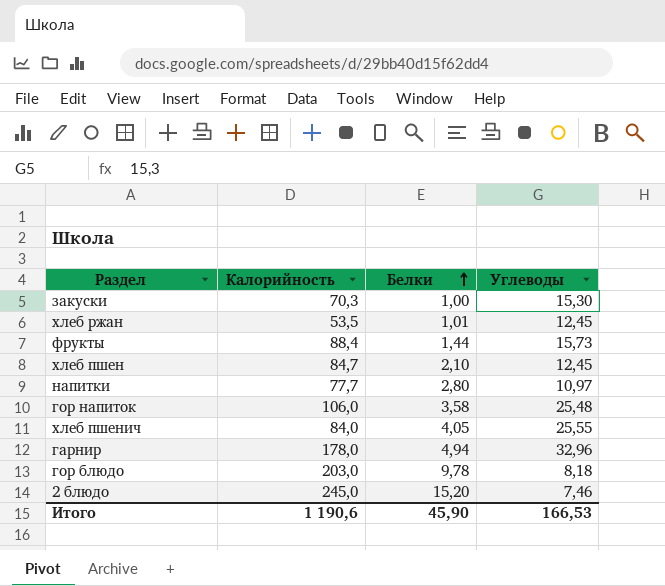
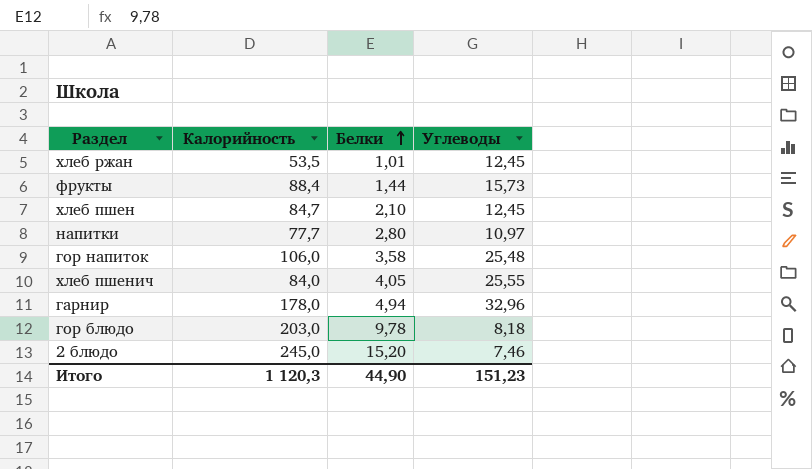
row закуски: 70,3 | 1,00 | 15,30 -> none
Итого | Калорийность: 1 190,6 -> 1 120,3
Итого | Белки: 45,90 -> 44,90
Итого | Углеводы: 166,53 -> 151,23

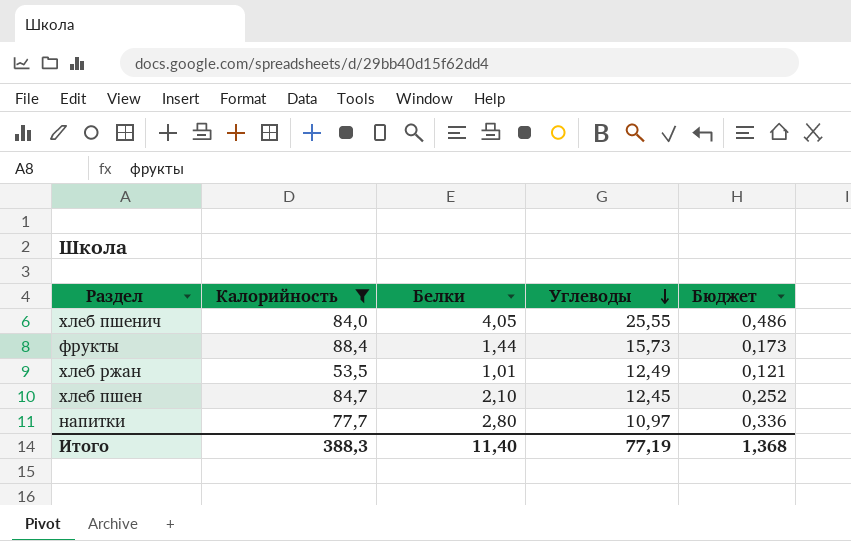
filter: none -> Калорийность <= 88,4
row order: Белки ascending -> Углеводы descending
column Бюджет | formula: none -> [Белки] * 0,12
хлеб ржан | Углеводы: 12,45 -> 12,49
Итого | Калорийность: 1 120,3 -> 388,3
Итого | Белки: 44,90 -> 11,40
Итого | Углеводы: 151,23 -> 77,19

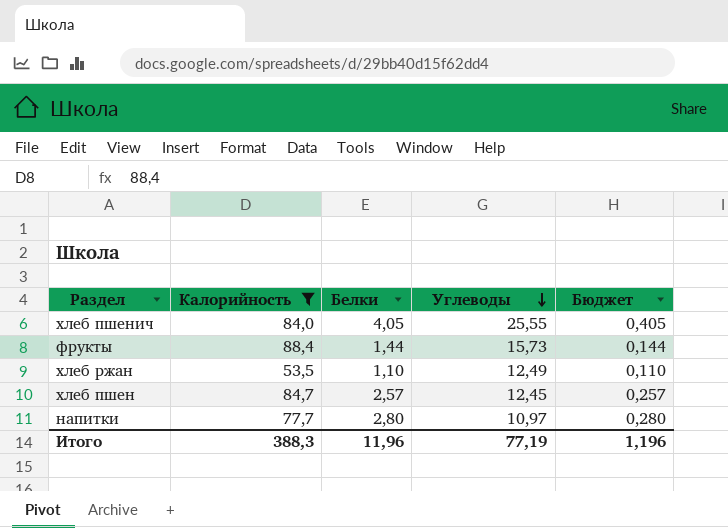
column Бюджет | formula: [Белки] * 0,12 -> [Белки] * 0,1
хлеб ржан | Белки: 1,01 -> 1,10
хлеб пшен | Белки: 2,10 -> 2,57
Итого | Белки: 11,40 -> 11,96
Итого | Бюджет: 1,368 -> 1,196

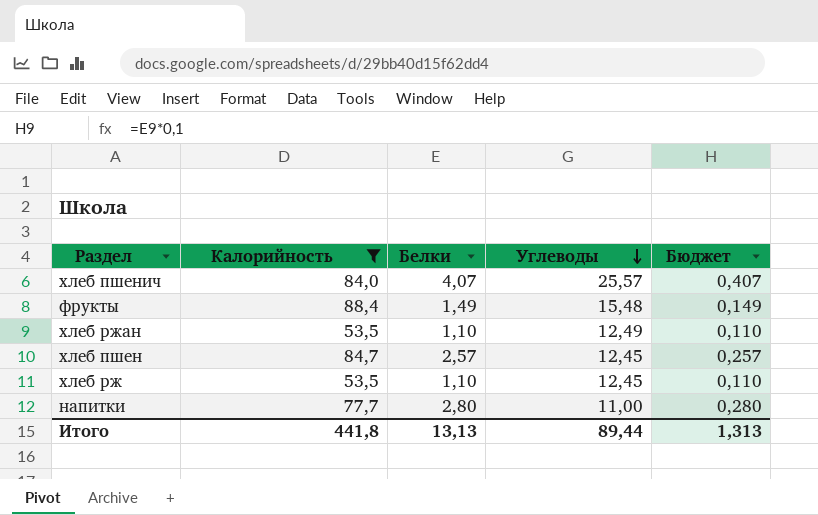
хлеб пшенич | Белки: 4,05 -> 4,07
хлеб пшенич | Углеводы: 25,55 -> 25,57
хлеб пшенич | Бюджет: 0,405 -> 0,407
фрукты | Белки: 1,44 -> 1,49
фрукты | Углеводы: 15,73 -> 15,48
фрукты | Бюджет: 0,144 -> 0,149
row хлеб рж: none -> 53,5 | 1,10 | 12,45 | 0,110
напитки | Углеводы: 10,97 -> 11,00
Итого | Калорийность: 388,3 -> 441,8
Итого | Белки: 11,96 -> 13,13
Итого | Углеводы: 77,19 -> 89,44
Итого | Бюджет: 1,196 -> 1,313

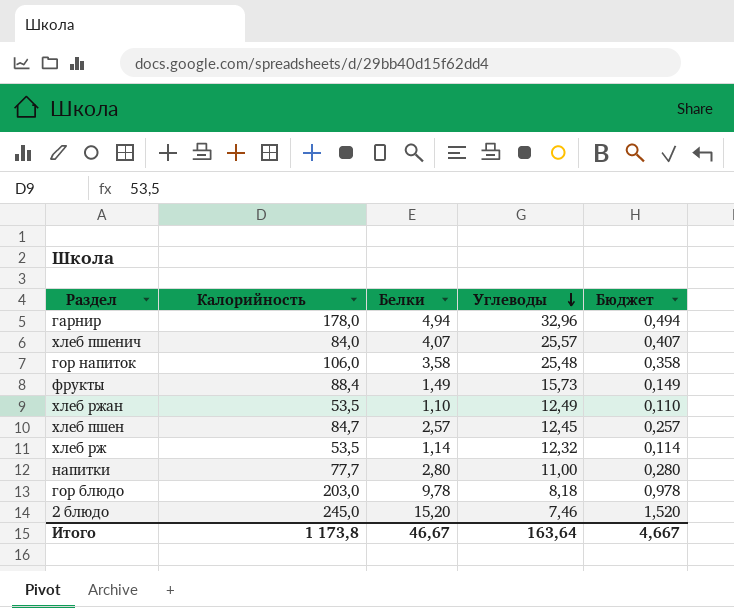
filter: Калорийность <= 88,4 -> none
фрукты | Углеводы: 15,48 -> 15,73
хлеб рж | Белки: 1,10 -> 1,14
хлеб рж | Углеводы: 12,45 -> 12,32
хлеб рж | Бюджет: 0,110 -> 0,114
Итого | Калорийность: 441,8 -> 1 173,8
Итого | Белки: 13,13 -> 46,67
Итого | Углеводы: 89,44 -> 163,64
Итого | Бюджет: 1,313 -> 4,667

